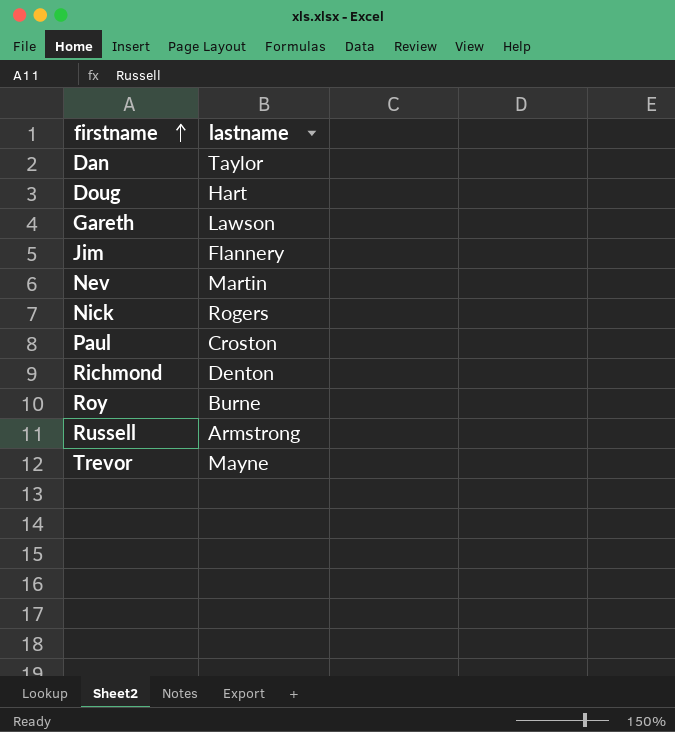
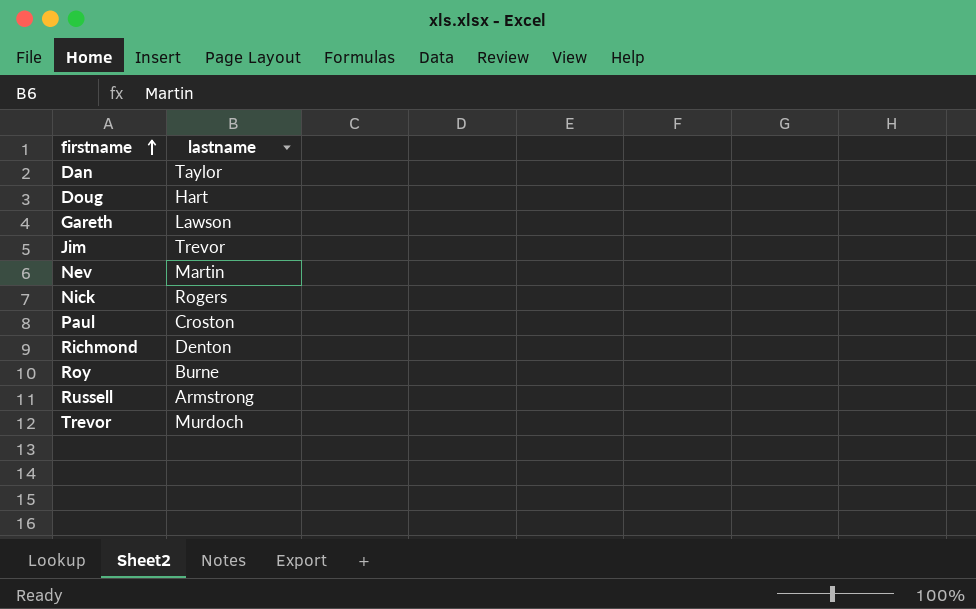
Jim | lastname: Flannery -> Trevor
Trevor | lastname: Mayne -> Murdoch

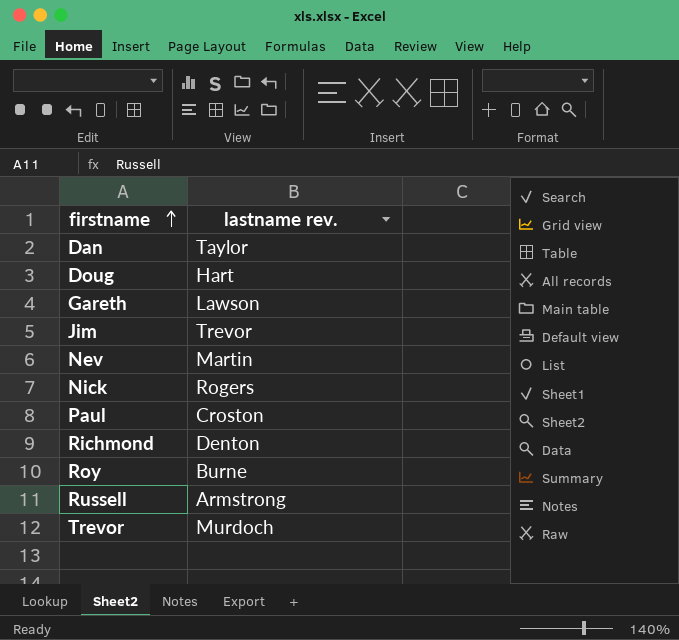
column name: lastname -> lastname rev.

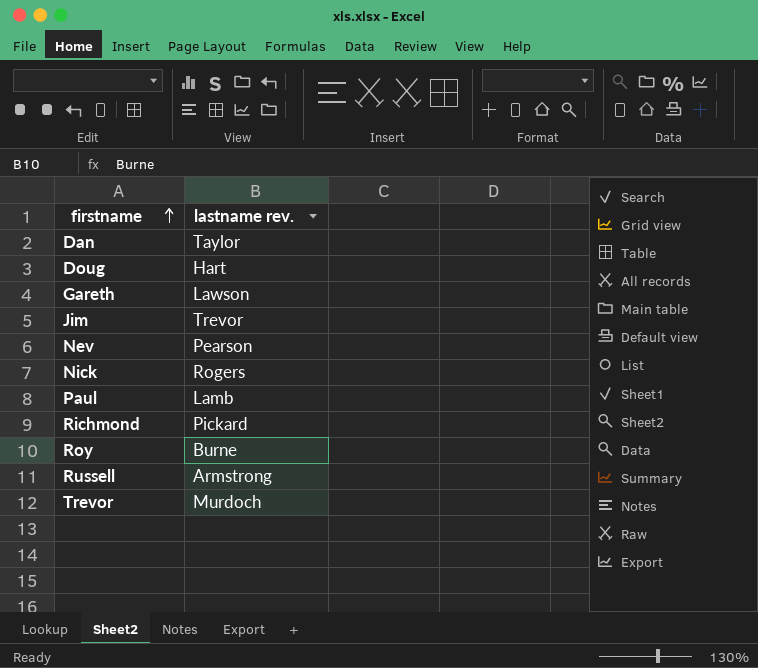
Nev | lastname rev.: Martin -> Pearson
Paul | lastname rev.: Croston -> Lamb
Richmond | lastname rev.: Denton -> Pickard

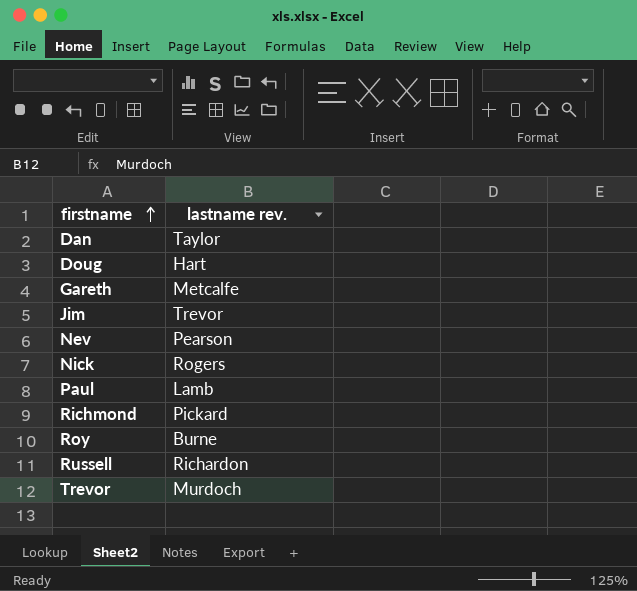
Gareth | lastname rev.: Lawson -> Metcalfe
Russell | lastname rev.: Armstrong -> Richardon

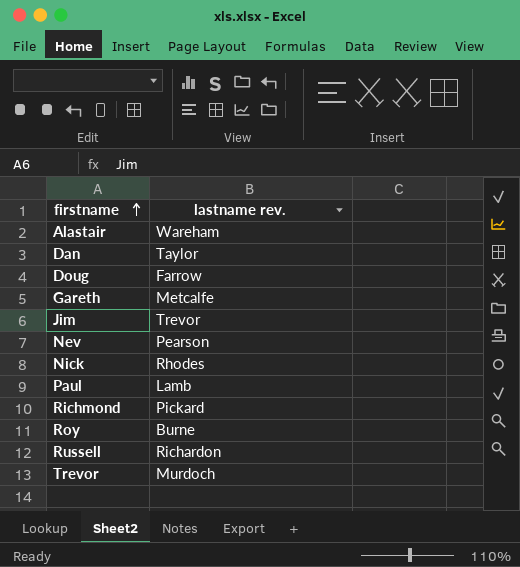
row Alastair: none -> Wareham
Doug | lastname rev.: Hart -> Farrow
Nick | lastname rev.: Rogers -> Rhodes

